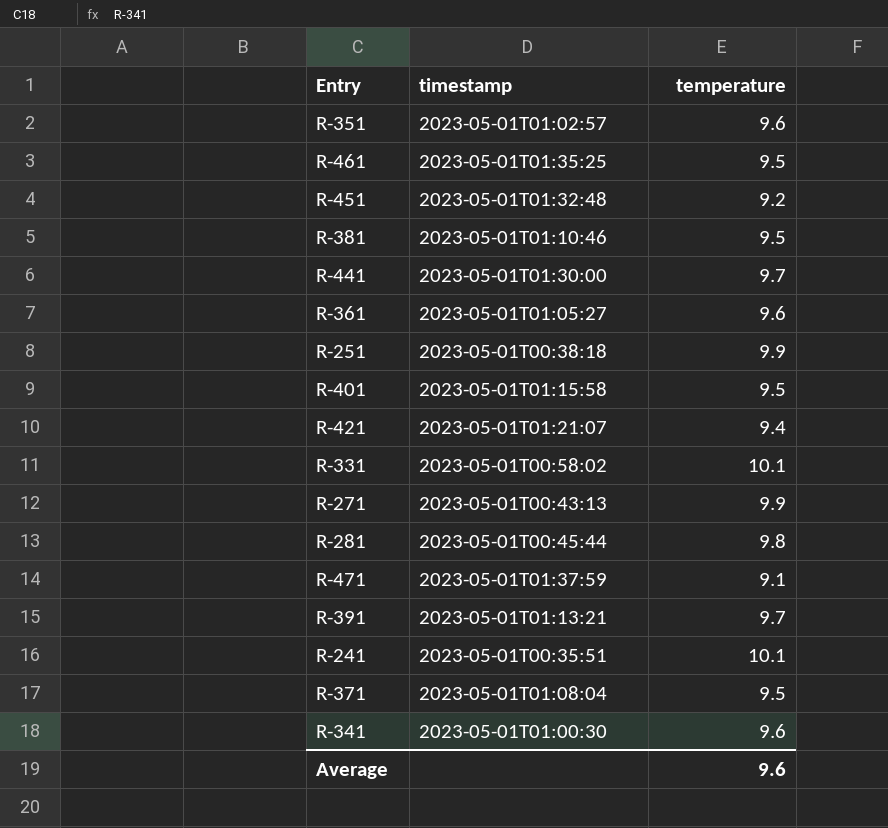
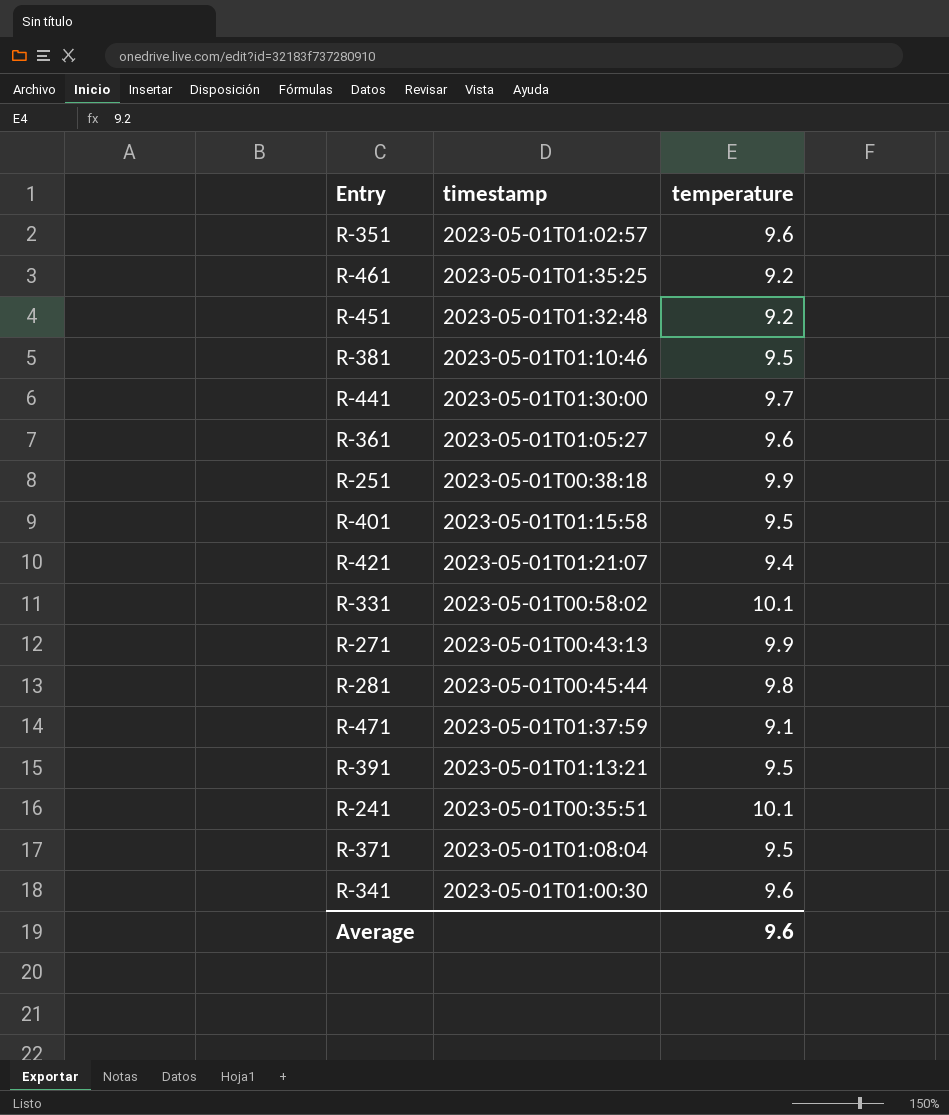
R-461 | temperature: 9.5 -> 9.2
R-391 | temperature: 9.7 -> 9.5

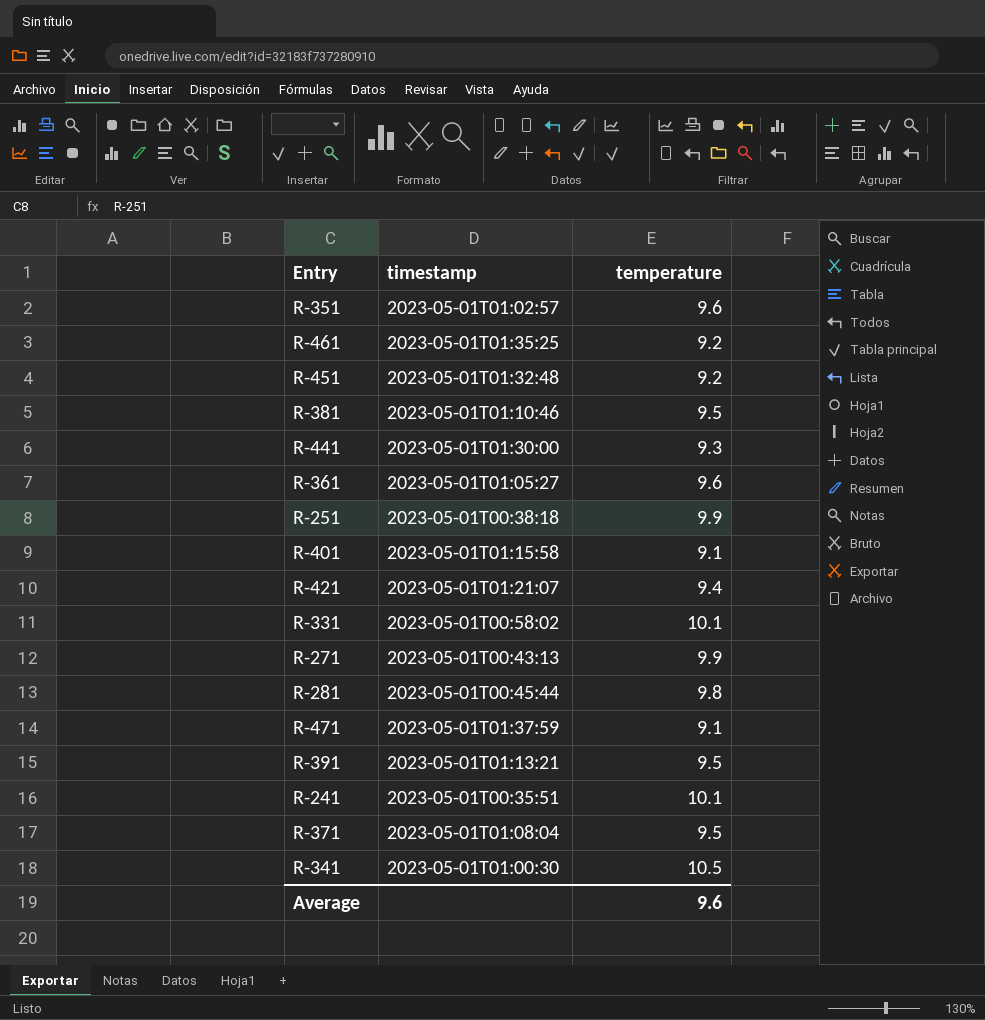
R-441 | temperature: 9.7 -> 9.3
R-401 | temperature: 9.5 -> 9.1
R-341 | temperature: 9.6 -> 10.5

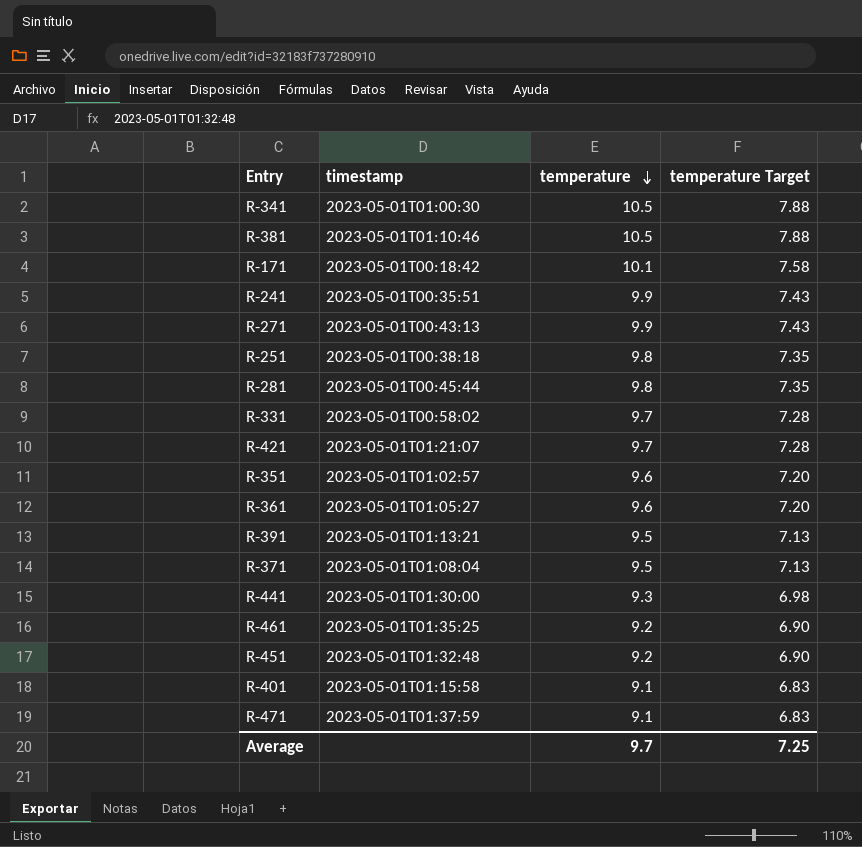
row order: none -> temperature descending
column temperature Target | formula: none -> [temperature] * 0.75
R-381 | temperature: 9.5 -> 10.5
row R-171: none -> 2023-05-01T00:18:42 | 10.1 | 7.58
R-241 | temperature: 10.1 -> 9.9
R-251 | temperature: 9.9 -> 9.8
R-331 | temperature: 10.1 -> 9.7
R-421 | temperature: 9.4 -> 9.7
Average | temperature: 9.6 -> 9.7

